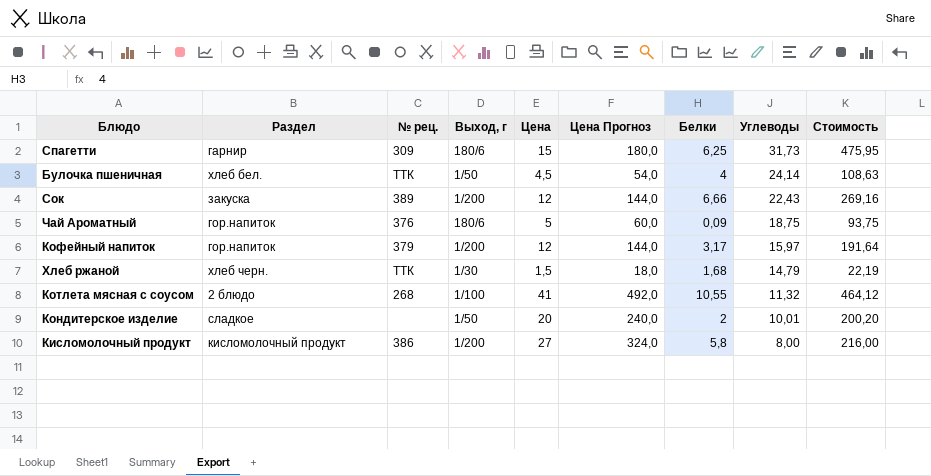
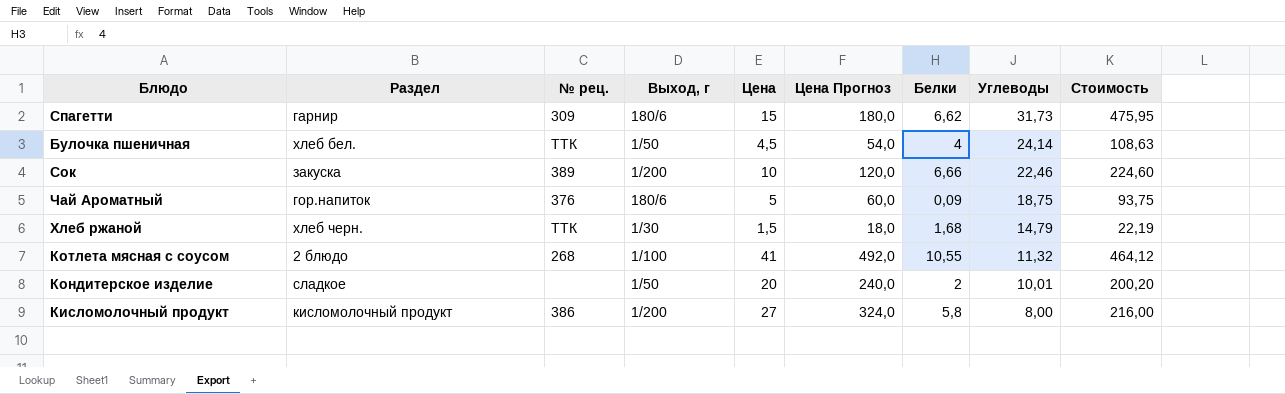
row Кофейный напиток: гор.напиток | 379 | 1/200 | 12 | 144,0 | 3,17 | 15,97 | 191,64 -> none
Спагетти | Белки: 6,25 -> 6,62
Сок | Цена: 12 -> 10
Сок | Цена Прогноз: 144,0 -> 120,0
Сок | Углеводы: 22,43 -> 22,46
Сок | Стоимость: 269,16 -> 224,60

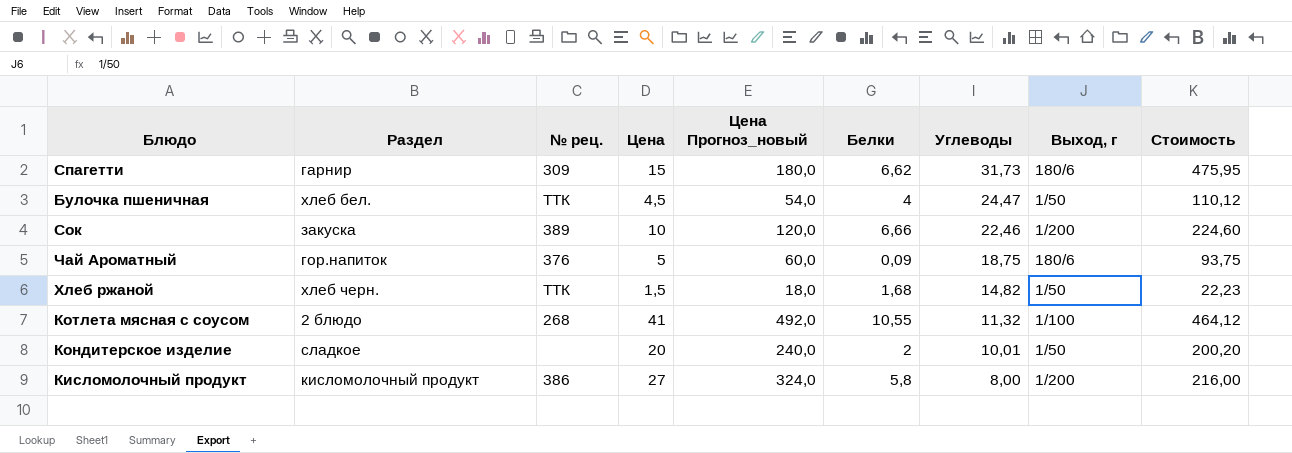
column name: Цена Прогноз -> Цена Прогноз_новый
column Выход, г | position: 4 -> 8
Булочка пшеничная | Углеводы: 24,14 -> 24,47
Булочка пшеничная | Стоимость: 108,63 -> 110,12
Хлеб ржаной | Углеводы: 14,79 -> 14,82
Хлеб ржаной | Выход, г: 1/30 -> 1/50
Хлеб ржаной | Стоимость: 22,19 -> 22,23

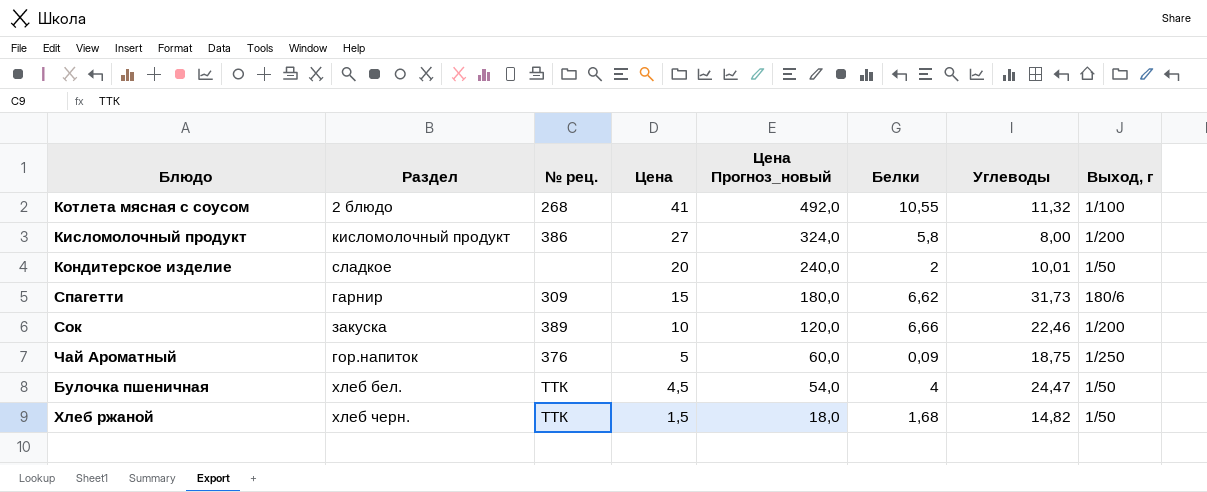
row order: Углеводы descending -> Цена descending
column Стоимость | formula: [Цена] * [Углеводы] -> none
Чай Ароматный | Выход, г: 180/6 -> 1/250

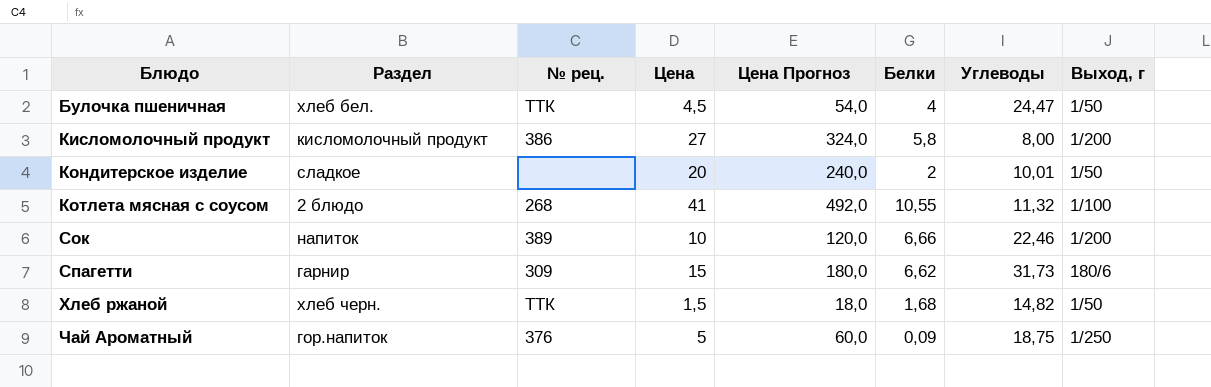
row order: Цена descending -> Блюдо ascending
column name: Цена Прогноз_новый -> Цена Прогноз
Сок | Раздел: закуска -> напиток

